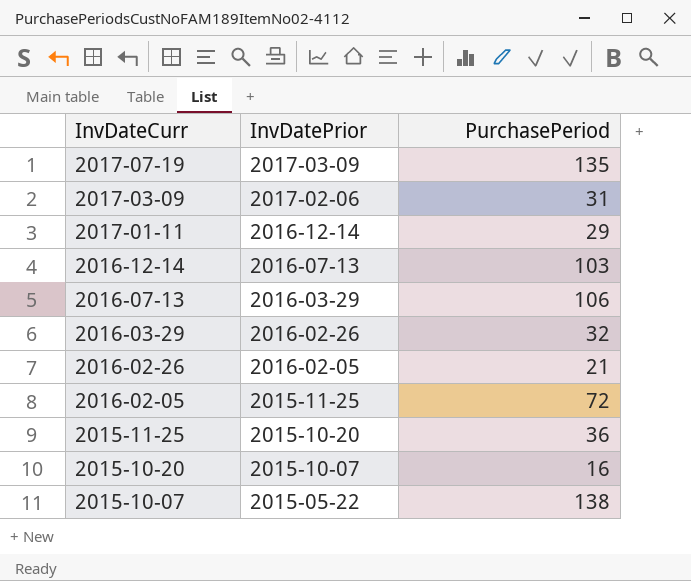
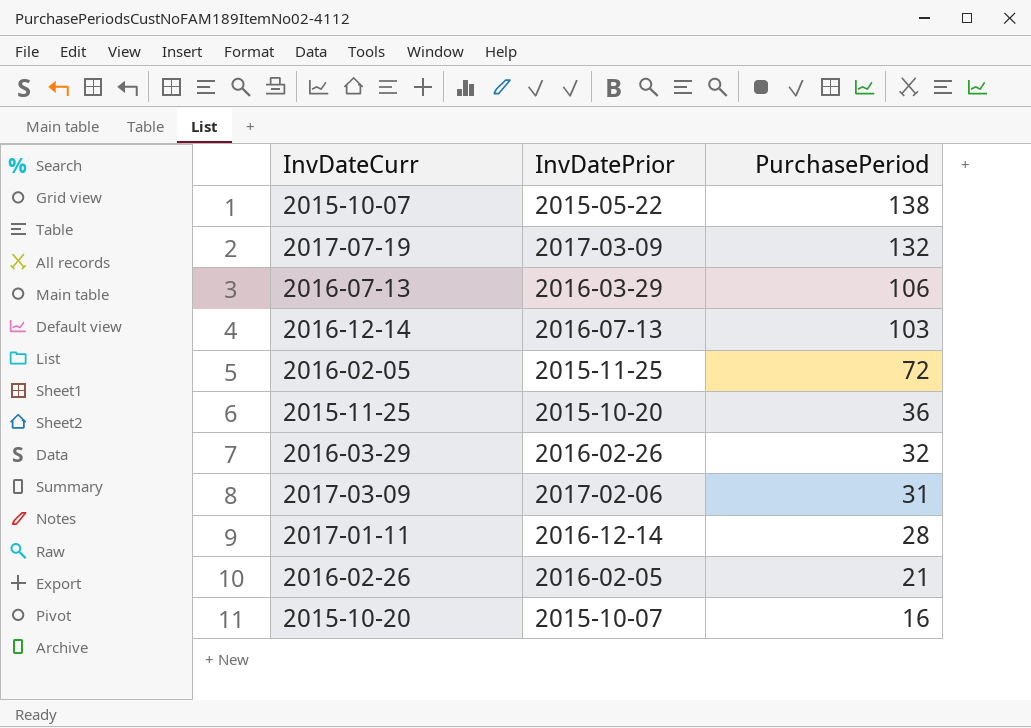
row order: InvDateCurr descending -> PurchasePeriod descending
2017-07-19 | PurchasePeriod: 135 -> 132
2017-01-11 | PurchasePeriod: 29 -> 28

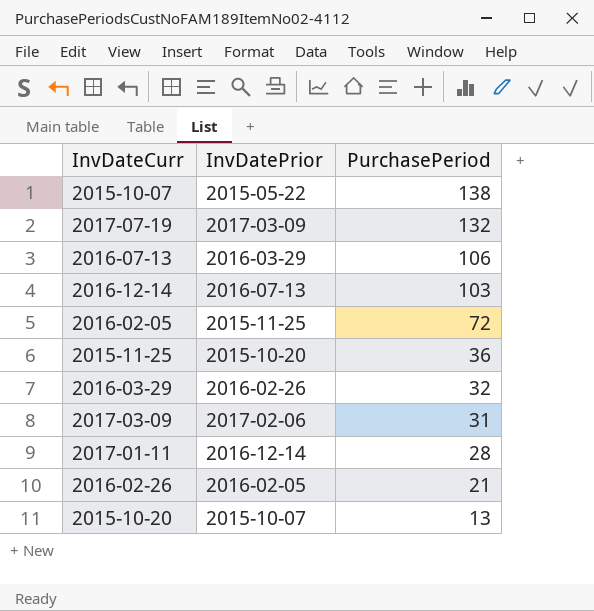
2015-10-20 | PurchasePeriod: 16 -> 13

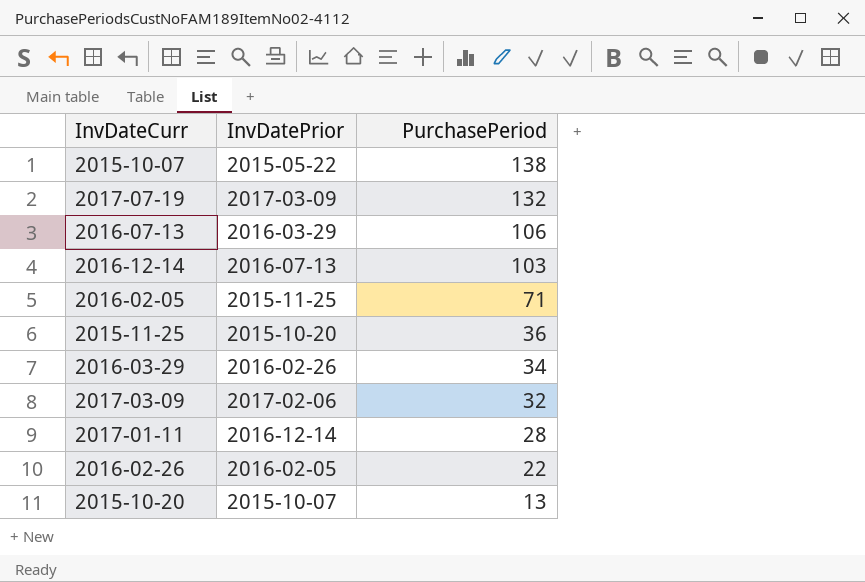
2016-02-05 | PurchasePeriod: 72 -> 71
2016-03-29 | PurchasePeriod: 32 -> 34
2017-03-09 | PurchasePeriod: 31 -> 32
2016-02-26 | PurchasePeriod: 21 -> 22

